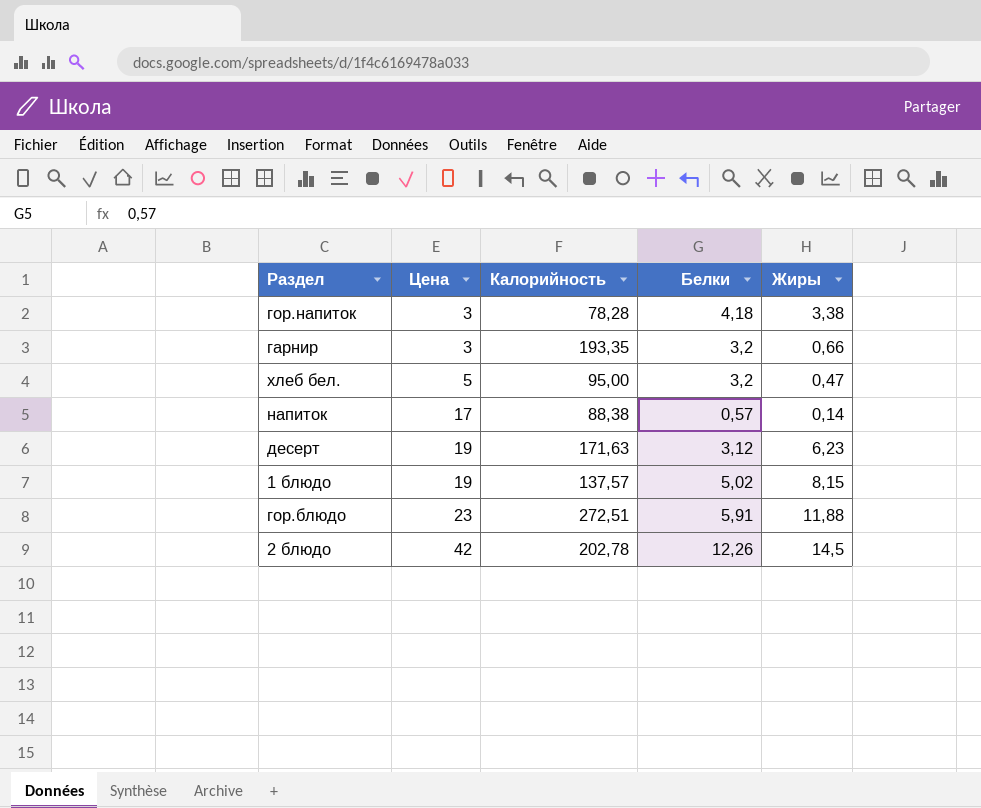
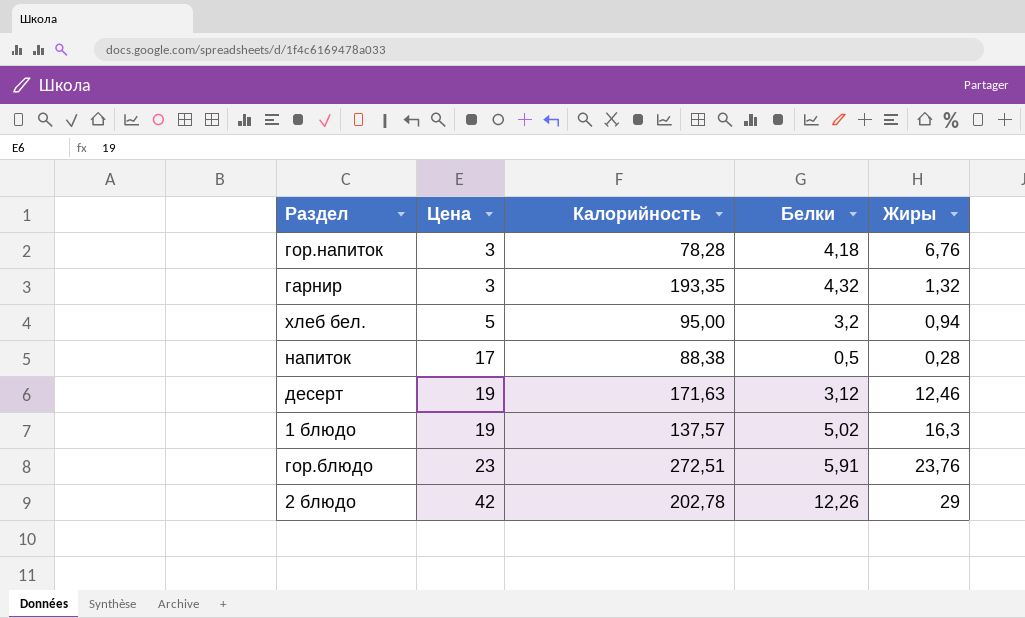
гор.напиток | Жиры: 3,38 -> 6,76
гарнир | Белки: 3,2 -> 4,32
гарнир | Жиры: 0,66 -> 1,32
хлеб бел. | Жиры: 0,47 -> 0,94
напиток | Белки: 0,57 -> 0,5
напиток | Жиры: 0,14 -> 0,28
десерт | Жиры: 6,23 -> 12,46
1 блюдо | Жиры: 8,15 -> 16,3
гор.блюдо | Жиры: 11,88 -> 23,76
2 блюдо | Жиры: 14,5 -> 29

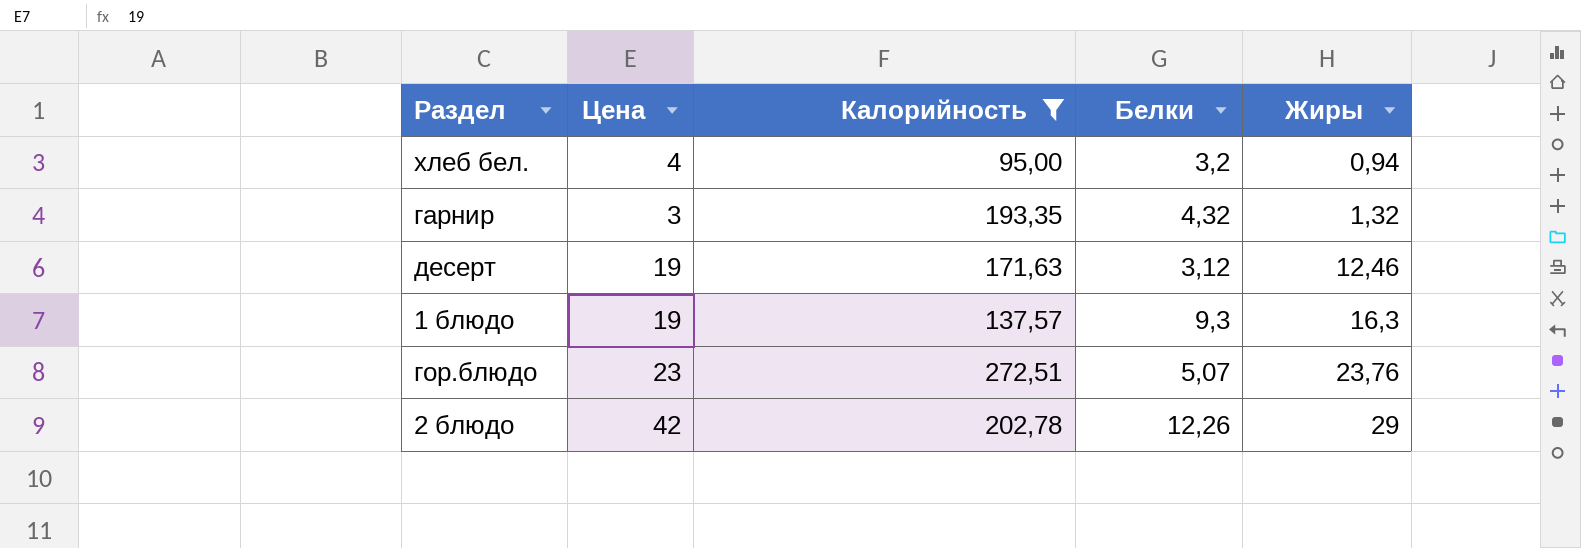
filter: none -> Калорийность >= 95,00
row order: Цена ascending -> Жиры ascending
хлеб бел. | Цена: 5 -> 4
1 блюдо | Белки: 5,02 -> 9,3
гор.блюдо | Белки: 5,91 -> 5,07

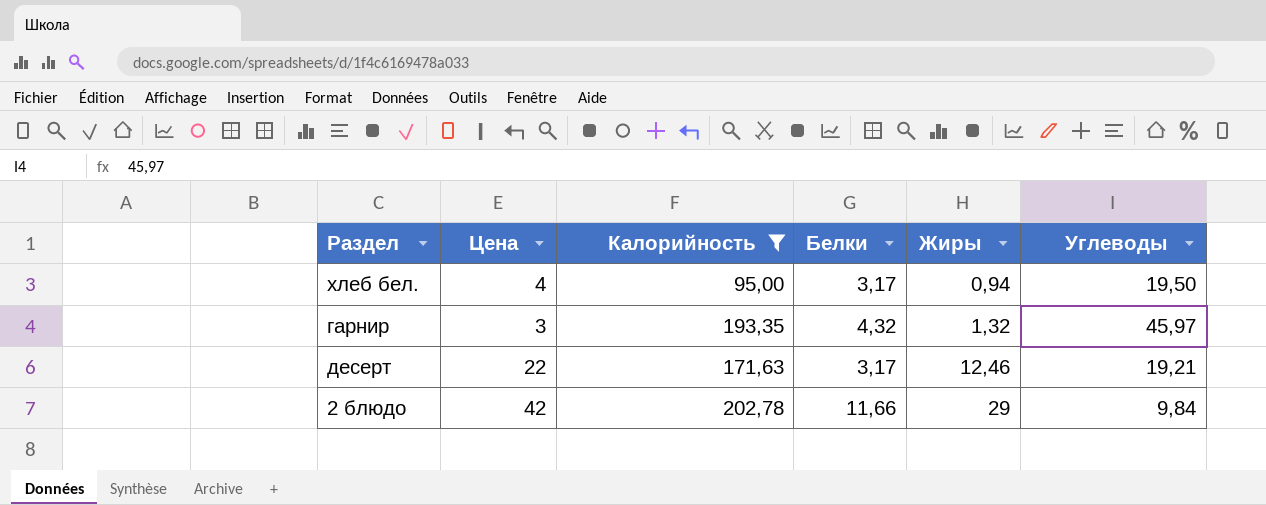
column Углеводы | position: none -> 6
row 1 блюдо: 19 | 137,57 | 9,3 | 16,3 -> none
row гор.блюдо: 23 | 272,51 | 5,07 | 23,76 -> none
хлеб бел. | Белки: 3,2 -> 3,17
десерт | Цена: 19 -> 22
десерт | Белки: 3,12 -> 3,17
2 блюдо | Белки: 12,26 -> 11,66

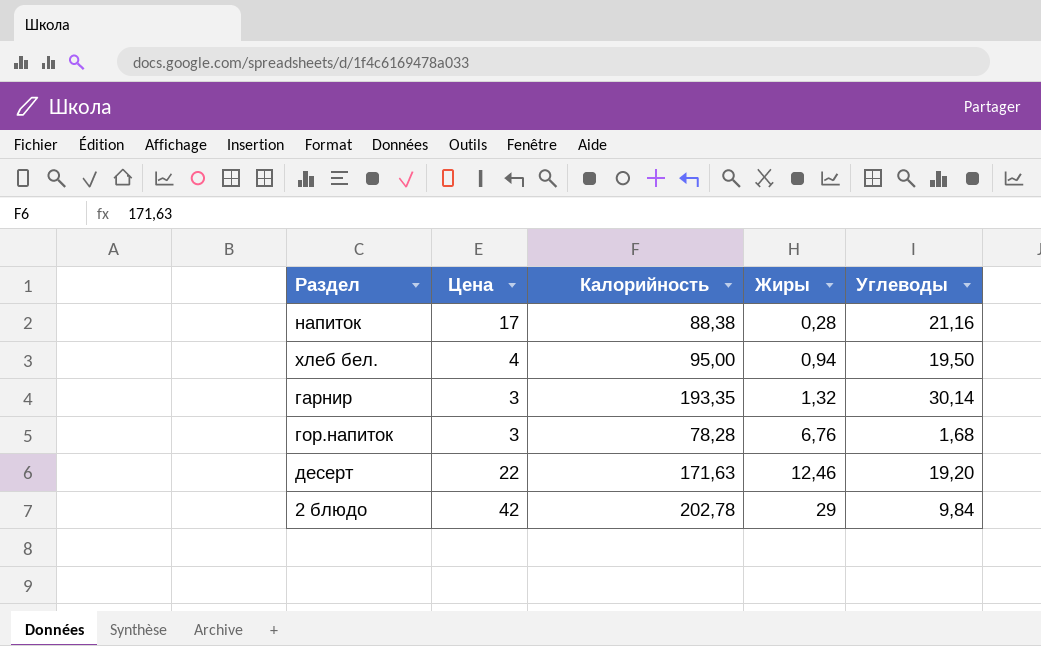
filter: Калорийность >= 95,00 -> none
column Белки | position: 4 -> none
гарнир | Углеводы: 45,97 -> 30,14
десерт | Углеводы: 19,21 -> 19,20

